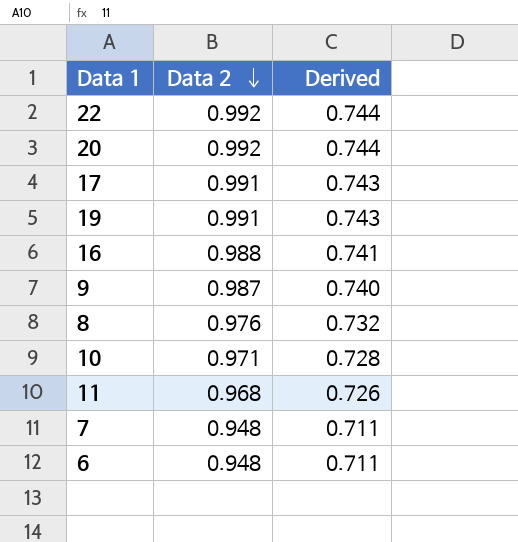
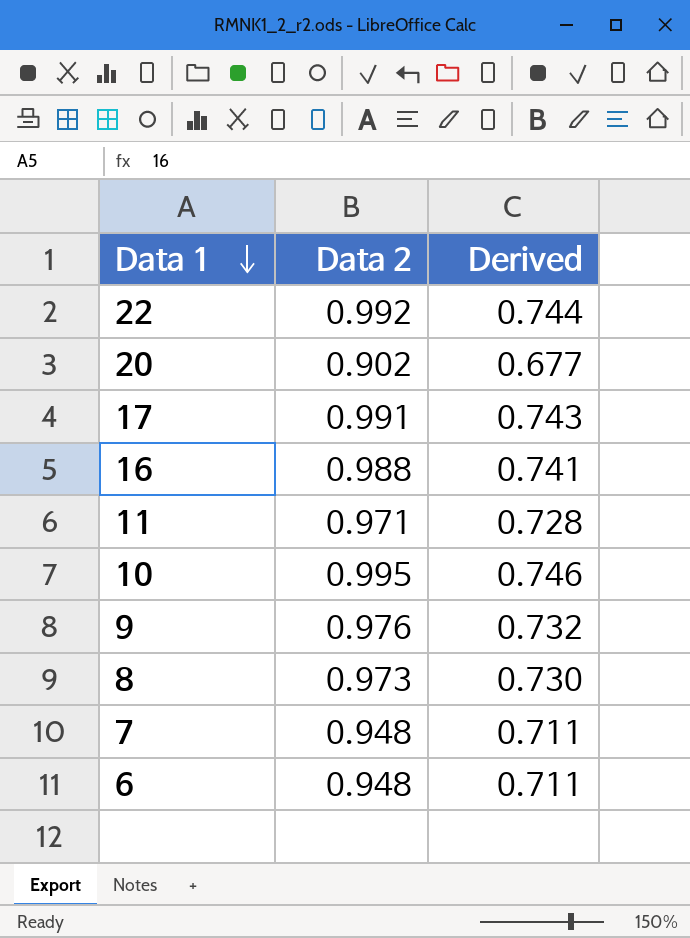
row order: Data 2 descending -> Data 1 descending
row 19: 0.991 | 0.743 -> none
20 | Data 2: 0.992 -> 0.902
20 | Derived: 0.744 -> 0.677
11 | Data 2: 0.968 -> 0.971
11 | Derived: 0.726 -> 0.728
10 | Data 2: 0.971 -> 0.995
10 | Derived: 0.728 -> 0.746
9 | Data 2: 0.987 -> 0.976
9 | Derived: 0.740 -> 0.732
8 | Data 2: 0.976 -> 0.973
8 | Derived: 0.732 -> 0.730

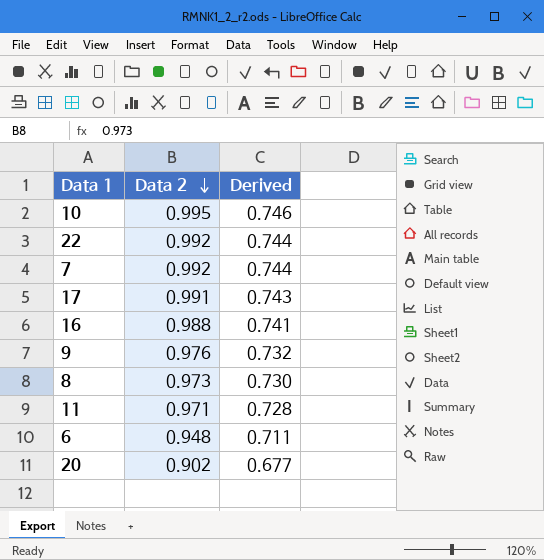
row order: Data 1 descending -> Data 2 descending
7 | Data 2: 0.948 -> 0.992
7 | Derived: 0.711 -> 0.744

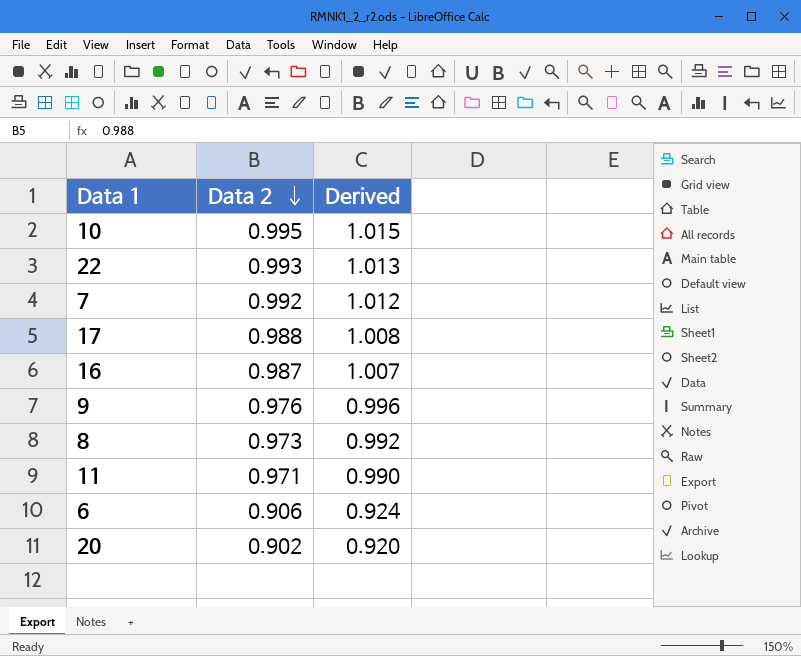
column Derived | formula: [Data 2] * 0.75 -> [Data 2] * 1.02
22 | Data 2: 0.992 -> 0.993
17 | Data 2: 0.991 -> 0.988
16 | Data 2: 0.988 -> 0.987
6 | Data 2: 0.948 -> 0.906

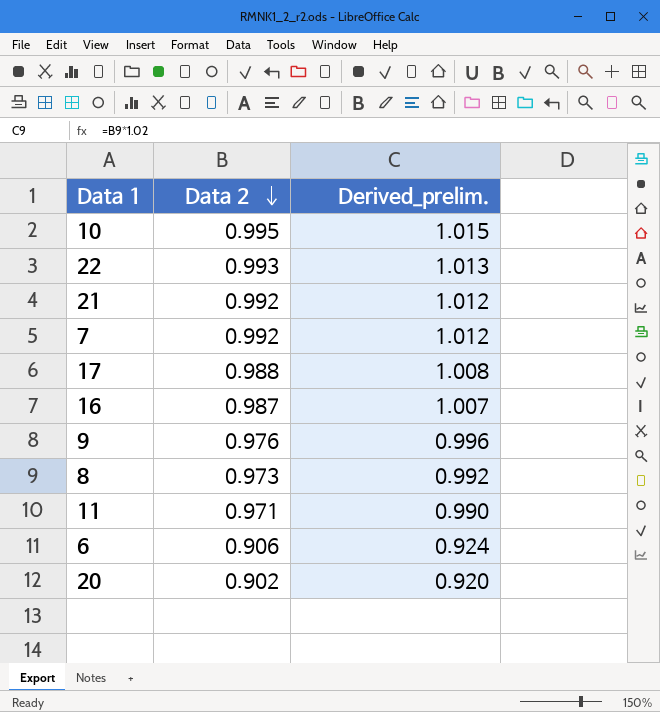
column name: Derived -> Derived_prelim.
row 21: none -> 0.992 | 1.012

